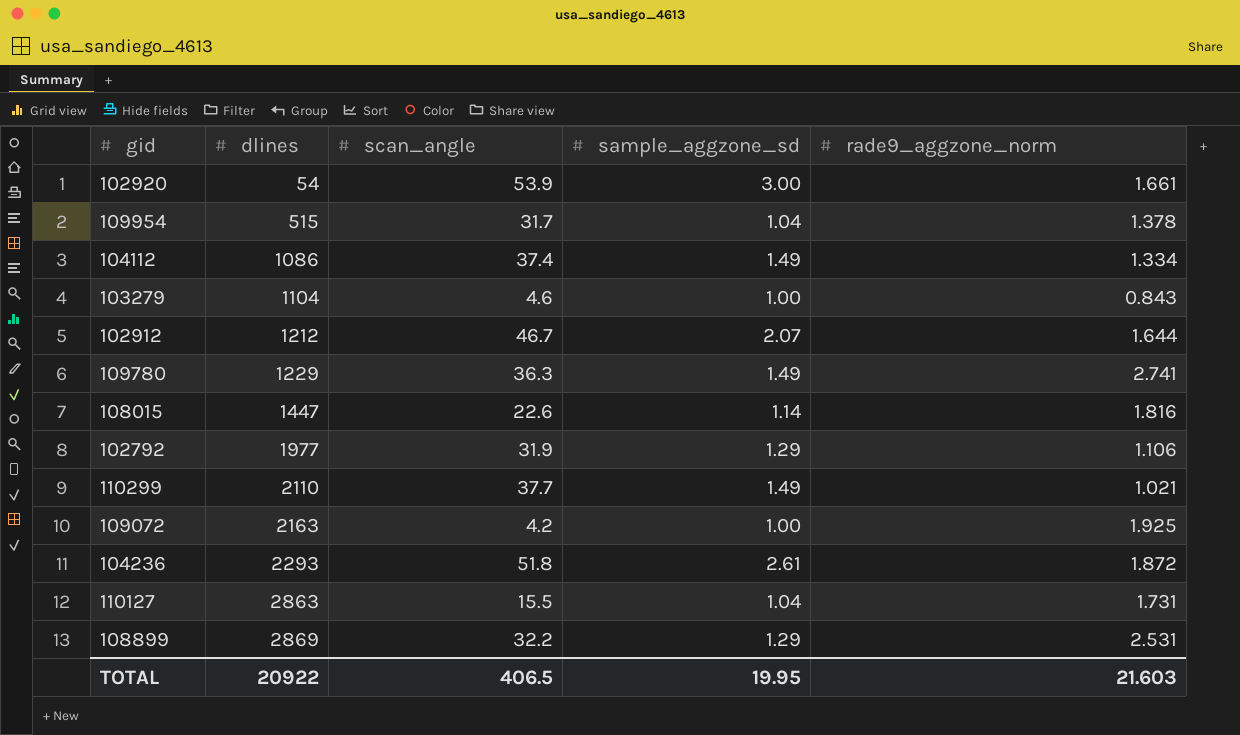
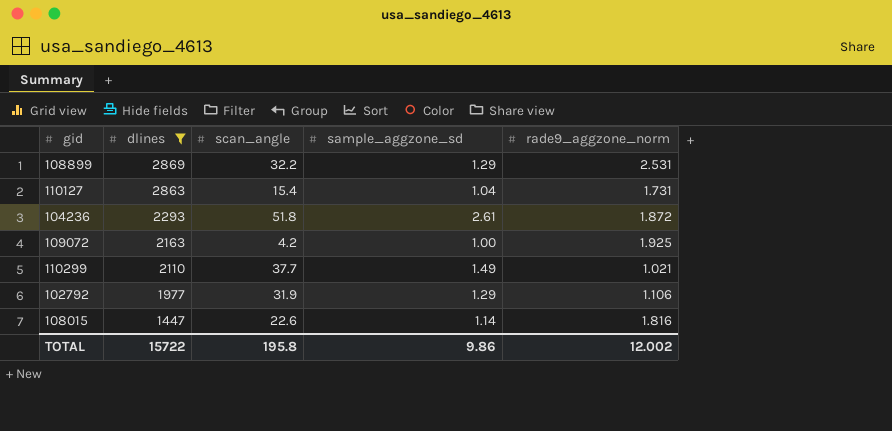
filter: none -> dlines >= 1447
row order: dlines ascending -> dlines descending
110127 | scan_angle: 15.5 -> 15.4
TOTAL | dlines: 20922 -> 15722
TOTAL | scan_angle: 406.5 -> 195.8
TOTAL | sample_aggzone_sd: 19.95 -> 9.86
TOTAL | rade9_aggzone_norm: 21.603 -> 12.002

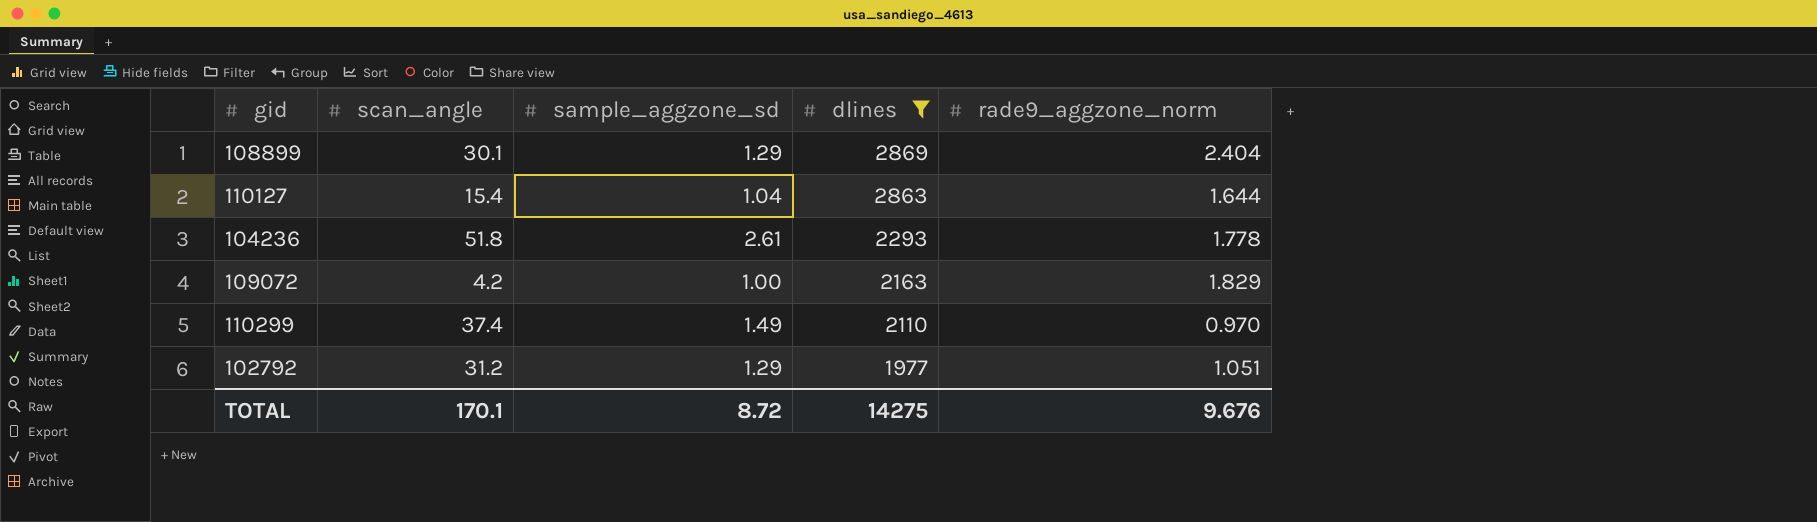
column dlines | position: 2 -> 4
row 108015: 1447 | 22.6 | 1.14 | 1.816 -> none
108899 | scan_angle: 32.2 -> 30.1
108899 | rade9_aggzone_norm: 2.531 -> 2.404
110127 | rade9_aggzone_norm: 1.731 -> 1.644
104236 | rade9_aggzone_norm: 1.872 -> 1.778
109072 | rade9_aggzone_norm: 1.925 -> 1.829
110299 | scan_angle: 37.7 -> 37.4
110299 | rade9_aggzone_norm: 1.021 -> 0.970
102792 | scan_angle: 31.9 -> 31.2
102792 | rade9_aggzone_norm: 1.106 -> 1.051
TOTAL | scan_angle: 195.8 -> 170.1
TOTAL | sample_aggzone_sd: 9.86 -> 8.72
TOTAL | dlines: 15722 -> 14275
TOTAL | rade9_aggzone_norm: 12.002 -> 9.676

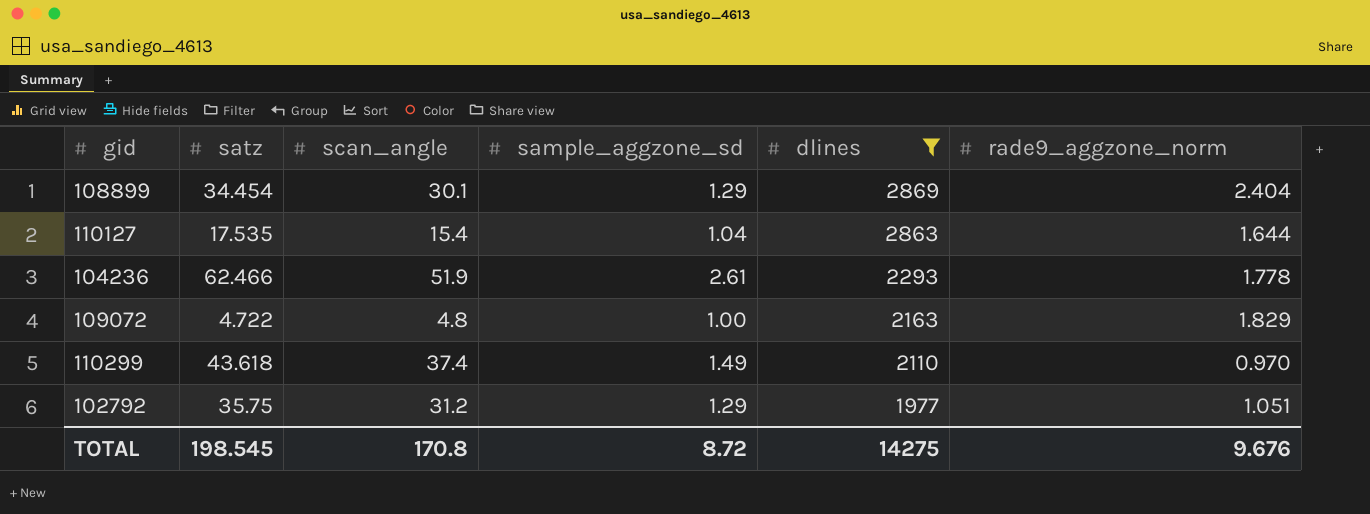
column satz | position: none -> 2
104236 | scan_angle: 51.8 -> 51.9
109072 | scan_angle: 4.2 -> 4.8
TOTAL | scan_angle: 170.1 -> 170.8

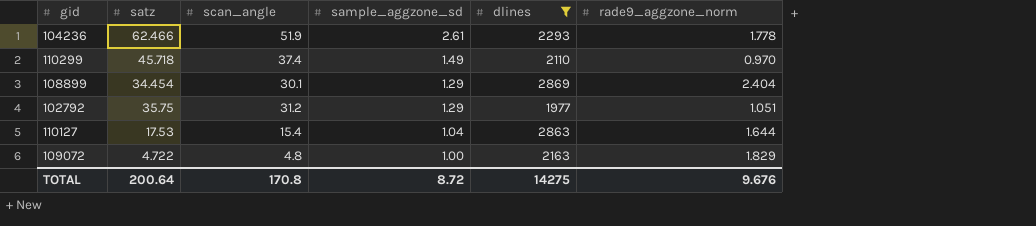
row order: dlines descending -> sample_aggzone_sd descending
110299 | satz: 43.618 -> 45.718
110127 | satz: 17.535 -> 17.53
TOTAL | satz: 198.545 -> 200.64

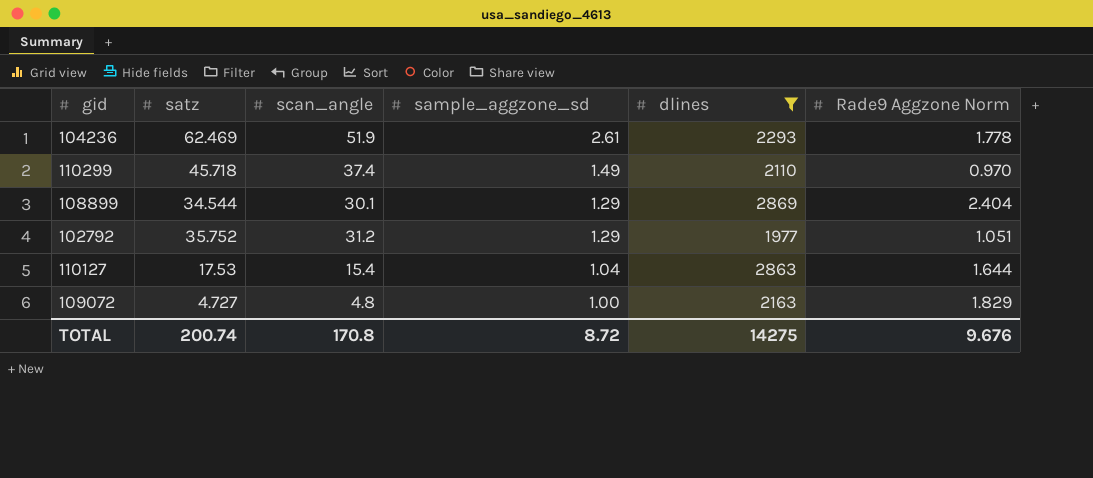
column name: rade9_aggzone_norm -> Rade9 Aggzone Norm
104236 | satz: 62.466 -> 62.469
108899 | satz: 34.454 -> 34.544
102792 | satz: 35.75 -> 35.752
109072 | satz: 4.722 -> 4.727
TOTAL | satz: 200.64 -> 200.74

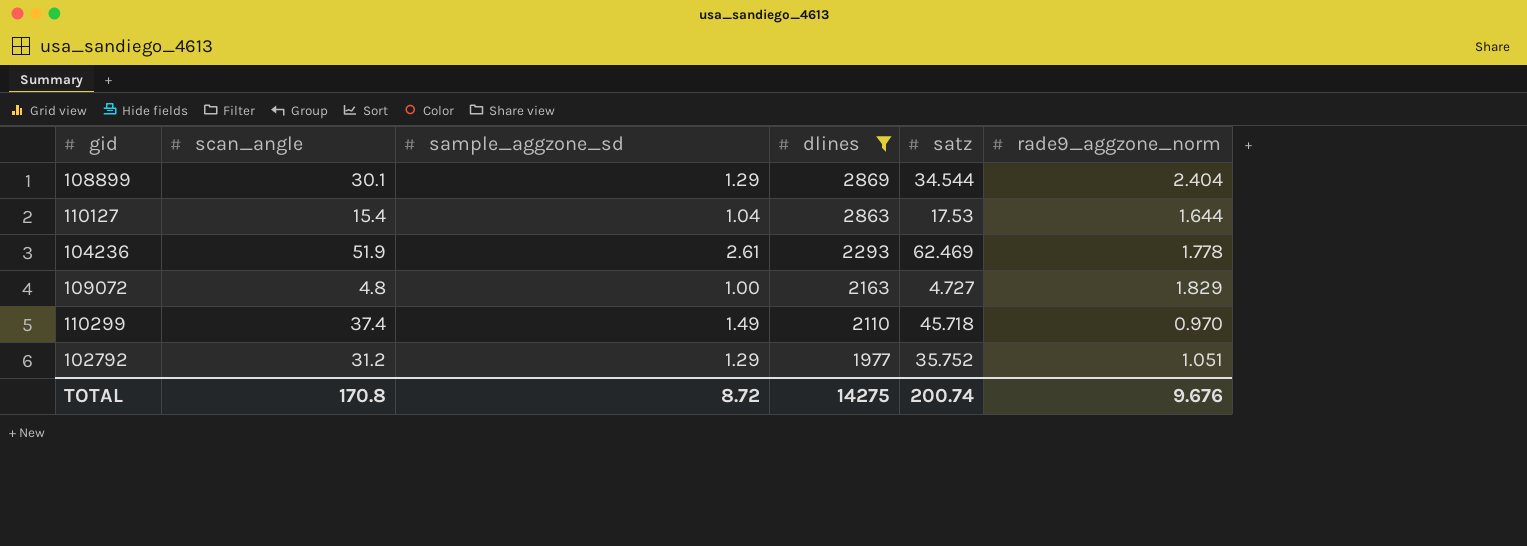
row order: sample_aggzone_sd descending -> dlines descending
column satz | position: 2 -> 5
column name: Rade9 Aggzone Norm -> rade9_aggzone_norm

